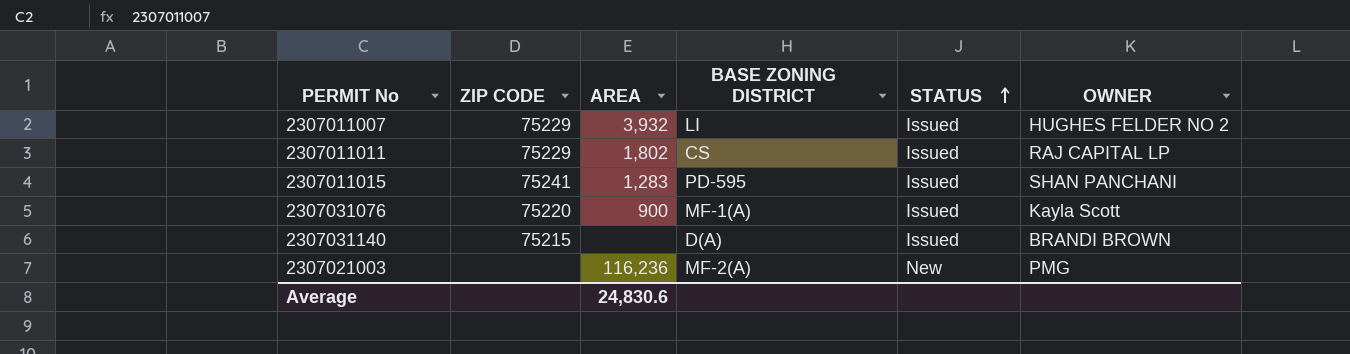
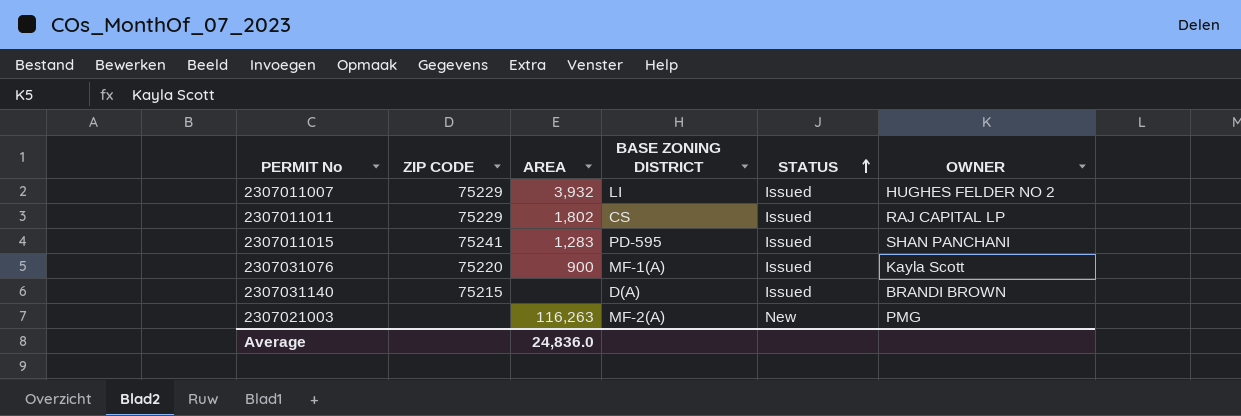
2307021003 | AREA: 116,236 -> 116,263
Average | AREA: 24,830.6 -> 24,836.0

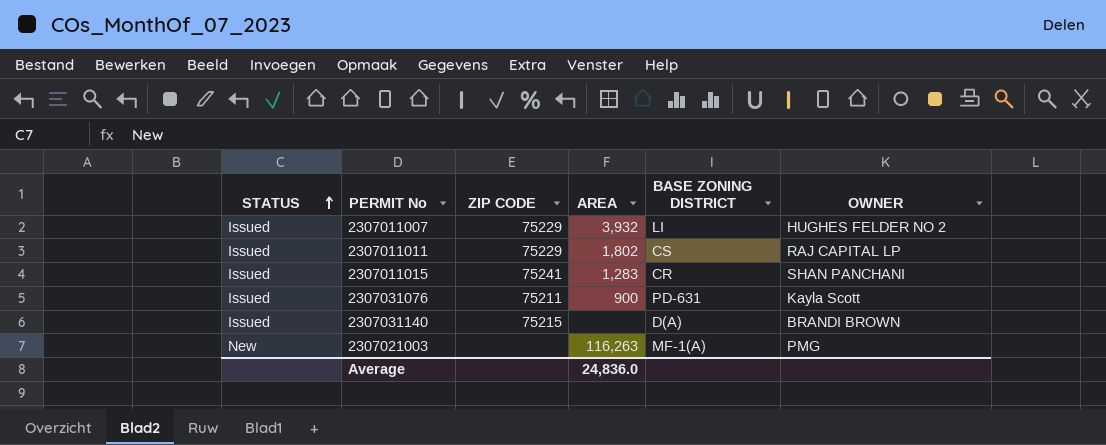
column STATUS | position: 5 -> 1
2307011015 | BASE ZONING DISTRICT: PD-595 -> CR
2307031076 | ZIP CODE: 75220 -> 75211
2307031076 | BASE ZONING DISTRICT: MF-1(A) -> PD-631
2307021003 | BASE ZONING DISTRICT: MF-2(A) -> MF-1(A)

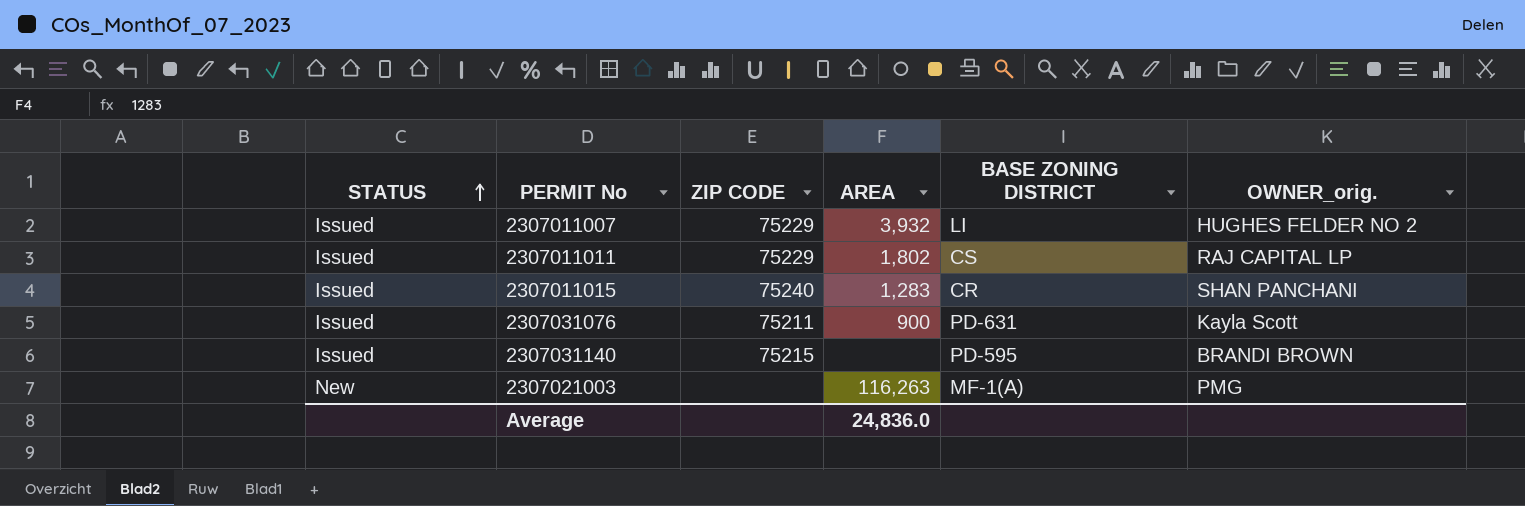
column name: OWNER -> OWNER_orig.
2307011015 | ZIP CODE: 75241 -> 75240
2307031140 | BASE ZONING DISTRICT: D(A) -> PD-595

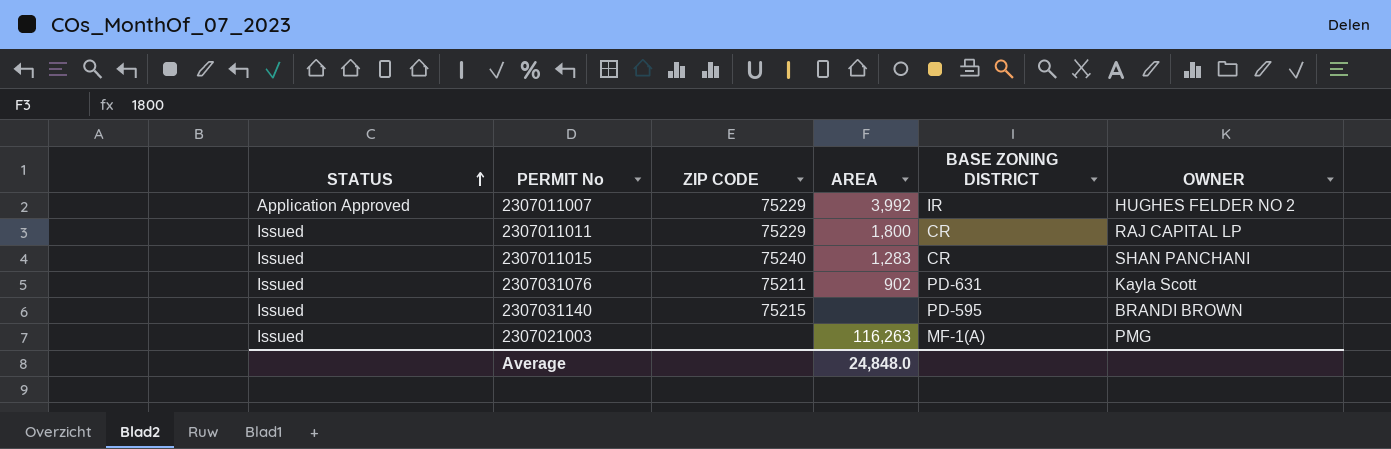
column name: OWNER_orig. -> OWNER
2307011007 | STATUS: Issued -> Application Approved
2307011007 | AREA: 3,932 -> 3,992
2307011007 | BASE ZONING DISTRICT: LI -> IR
2307011011 | AREA: 1,802 -> 1,800
2307011011 | BASE ZONING DISTRICT: CS -> CR
2307031076 | AREA: 900 -> 902
2307021003 | STATUS: New -> Issued
Average | AREA: 24,836.0 -> 24,848.0

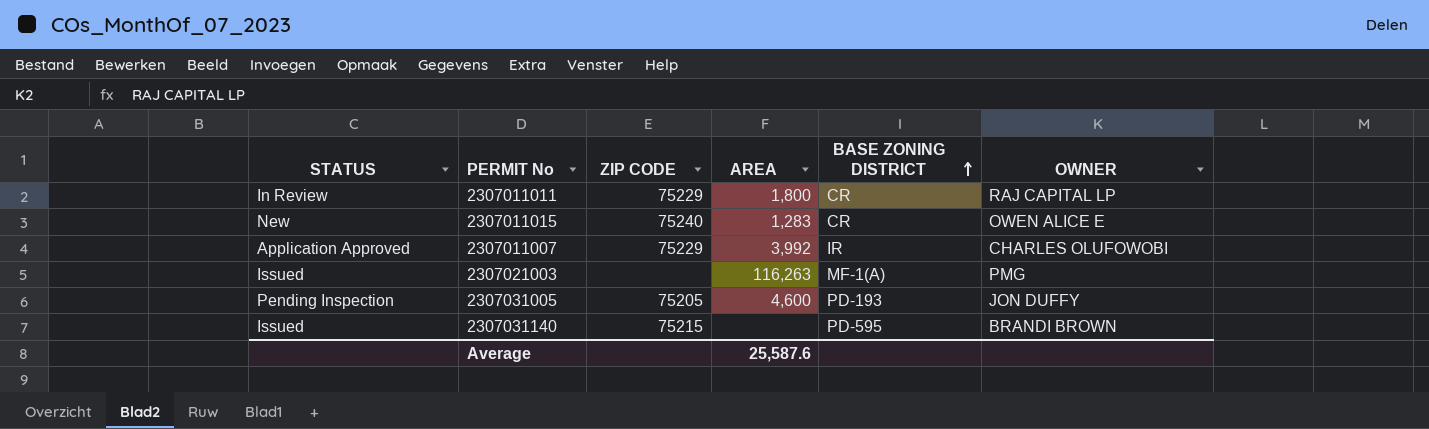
row order: STATUS ascending -> BASE ZONING DISTRICT ascending
row 2307031076: Issued | 75211 | 902 | PD-631 | Kayla Scott -> none
2307011011 | STATUS: Issued -> In Review
2307011015 | STATUS: Issued -> New
2307011015 | OWNER: SHAN PANCHANI -> OWEN ALICE E
2307011007 | OWNER: HUGHES FELDER NO 2 -> CHARLES OLUFOWOBI
row 2307031005: none -> Pending Inspection | 75205 | 4,600 | PD-193 | JON DUFFY
Average | AREA: 24,848.0 -> 25,587.6

